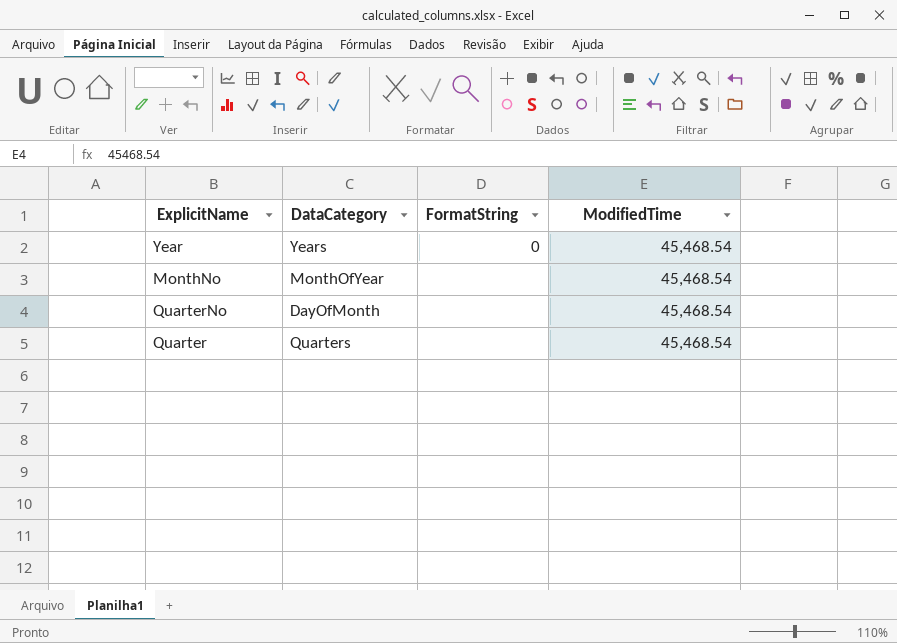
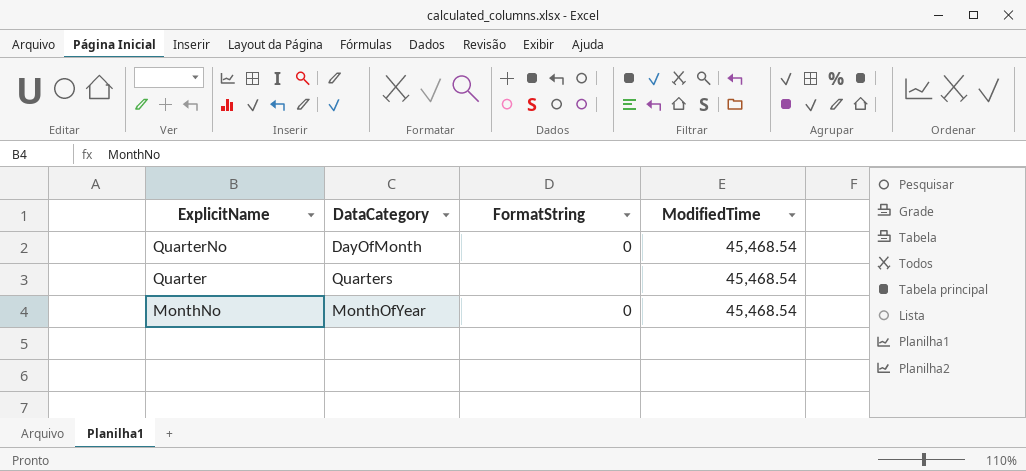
row order: none -> ExplicitName descending
row Year: Years | 0 | 45,468.54 -> none
QuarterNo | FormatString: none -> 0
MonthNo | FormatString: none -> 0

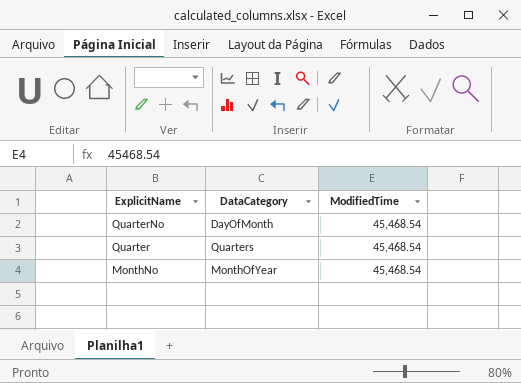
column FormatString | position: 3 -> none

